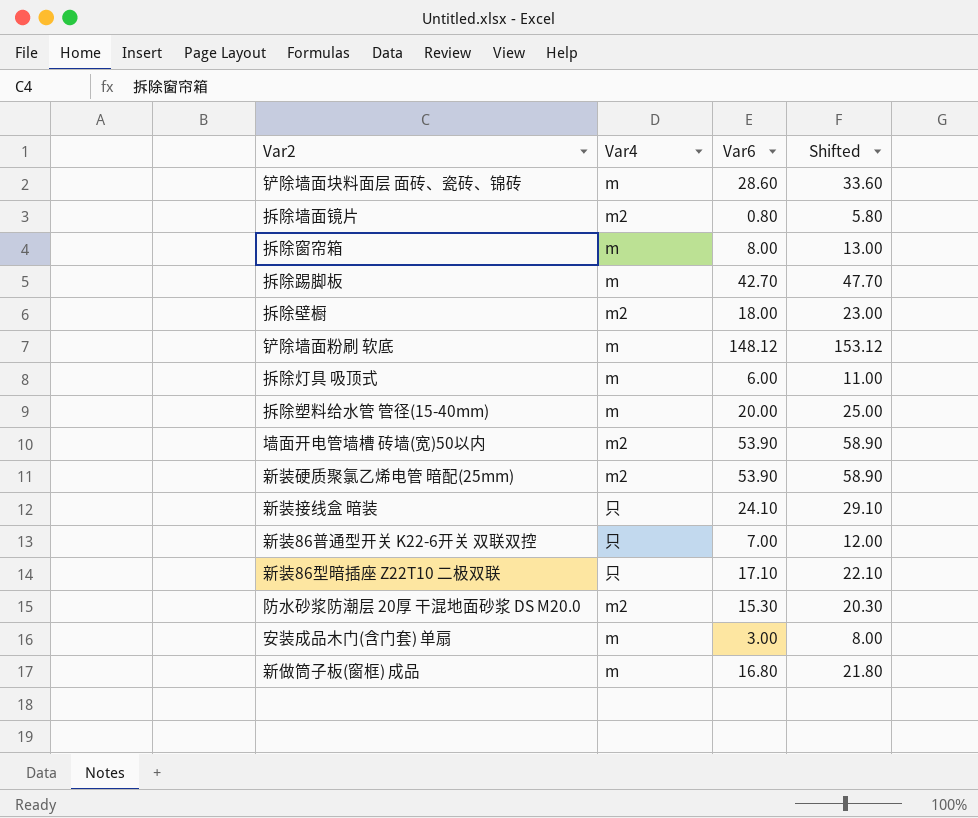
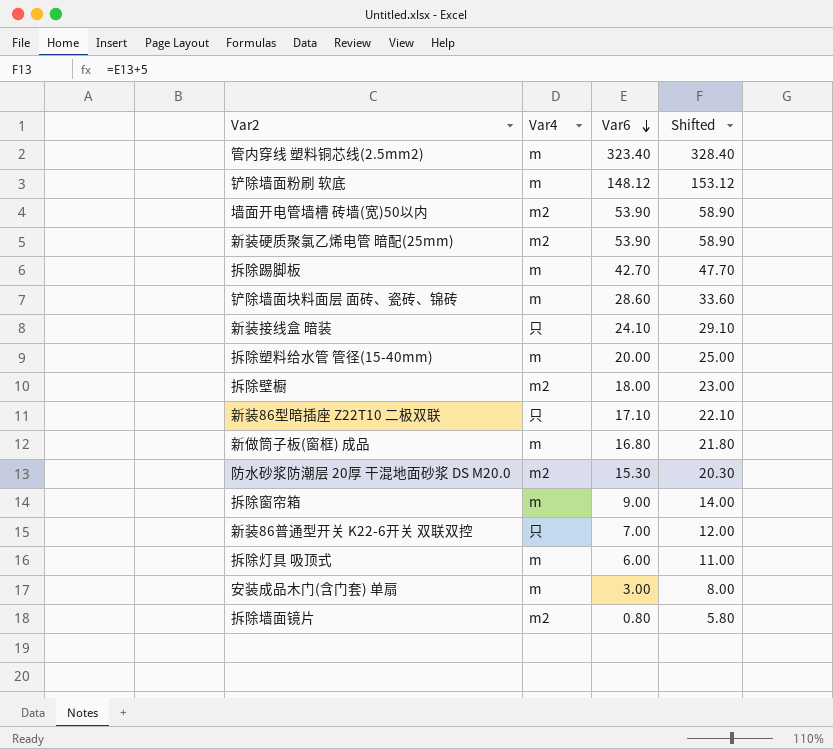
row order: none -> Var6 descending
row 管内穿线 塑料铜芯线(2.5mm2): none -> m | 323.40 | 328.40
拆除窗帘箱 | Var6: 8.00 -> 9.00
拆除窗帘箱 | Shifted: 13.00 -> 14.00

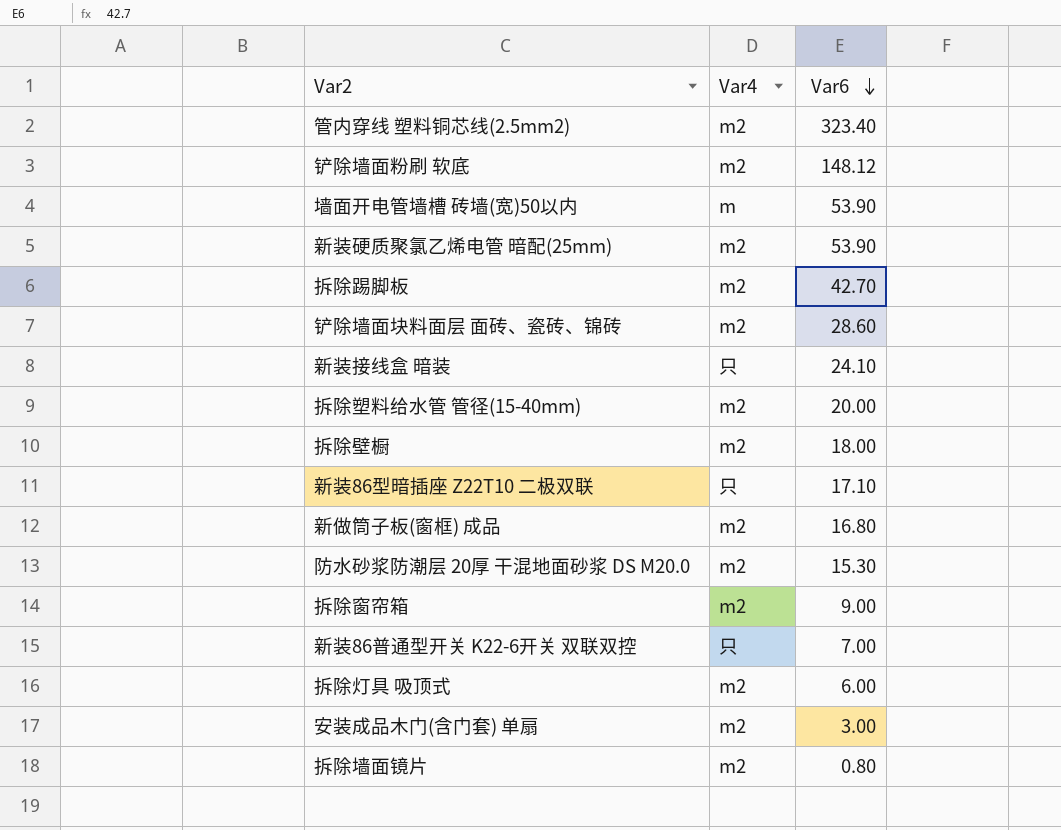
column Shifted | formula: [Var6] + 5 -> none
管内穿线 塑料铜芯线(2.5mm2) | Var4: m -> m2
铲除墙面粉刷 软底 | Var4: m -> m2
墙面开电管墙槽 砖墙(宽)50以内 | Var4: m2 -> m
拆除踢脚板 | Var4: m -> m2
铲除墙面块料面层 面砖、瓷砖、锦砖 | Var4: m -> m2
拆除塑料给水管 管径(15-40mm) | Var4: m -> m2
新做筒子板(窗框) 成品 | Var4: m -> m2
拆除窗帘箱 | Var4: m -> m2
拆除灯具 吸顶式 | Var4: m -> m2
安装成品木门(含门套) 单扇 | Var4: m -> m2

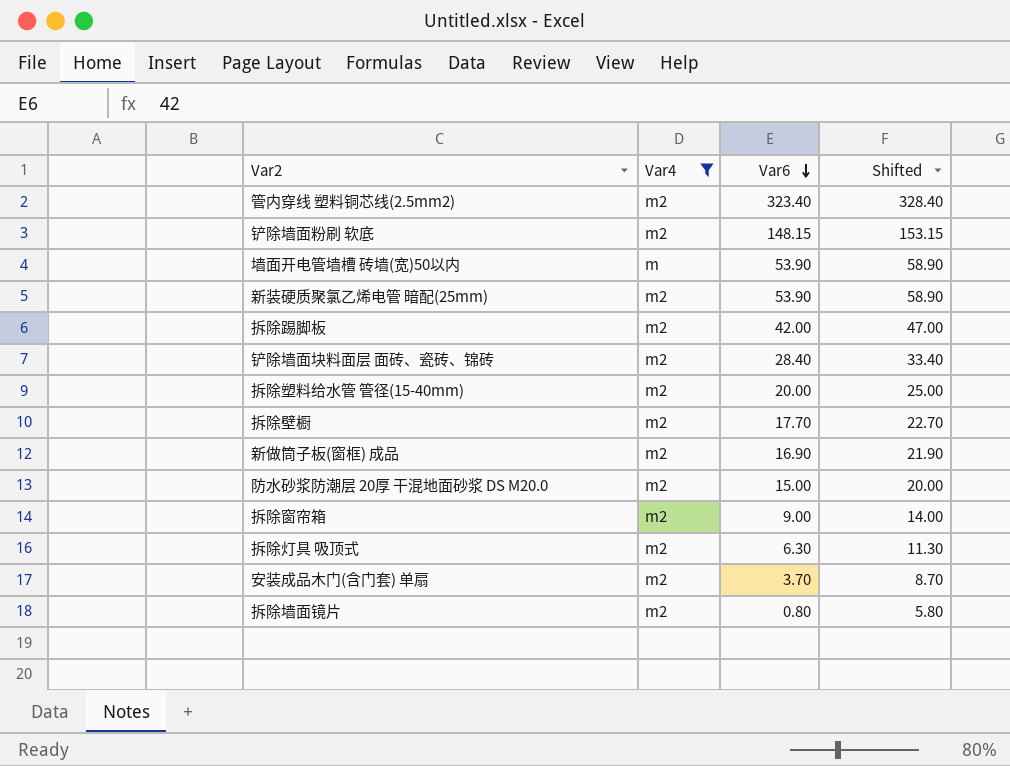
filter: none -> Var4 != 只
column Shifted | formula: none -> [Var6] + 5
铲除墙面粉刷 软底 | Var6: 148.12 -> 148.15
拆除踢脚板 | Var6: 42.70 -> 42.00
铲除墙面块料面层 面砖、瓷砖、锦砖 | Var6: 28.60 -> 28.40
拆除壁橱 | Var6: 18.00 -> 17.70
新做筒子板(窗框) 成品 | Var6: 16.80 -> 16.90
防水砂浆防潮层 20厚 干混地面砂浆 DS M20.0 | Var6: 15.30 -> 15.00
拆除灯具 吸顶式 | Var6: 6.00 -> 6.30
安装成品木门(含门套) 单扇 | Var6: 3.00 -> 3.70

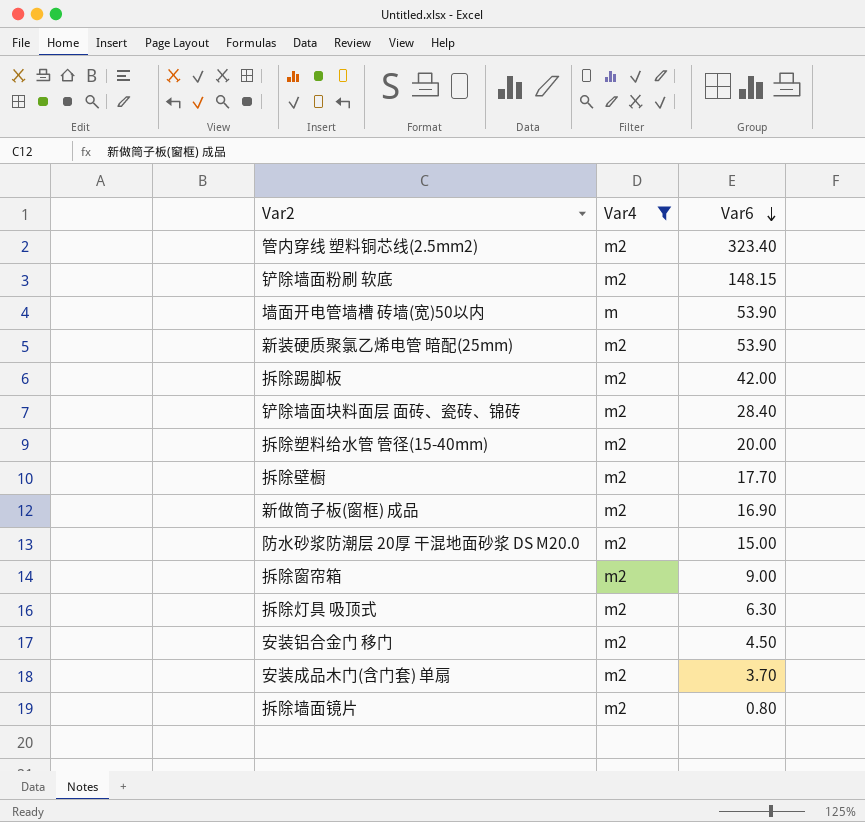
column Shifted | formula: [Var6] + 5 -> none
row 安装铝合金门 移门: none -> m2 | 4.50

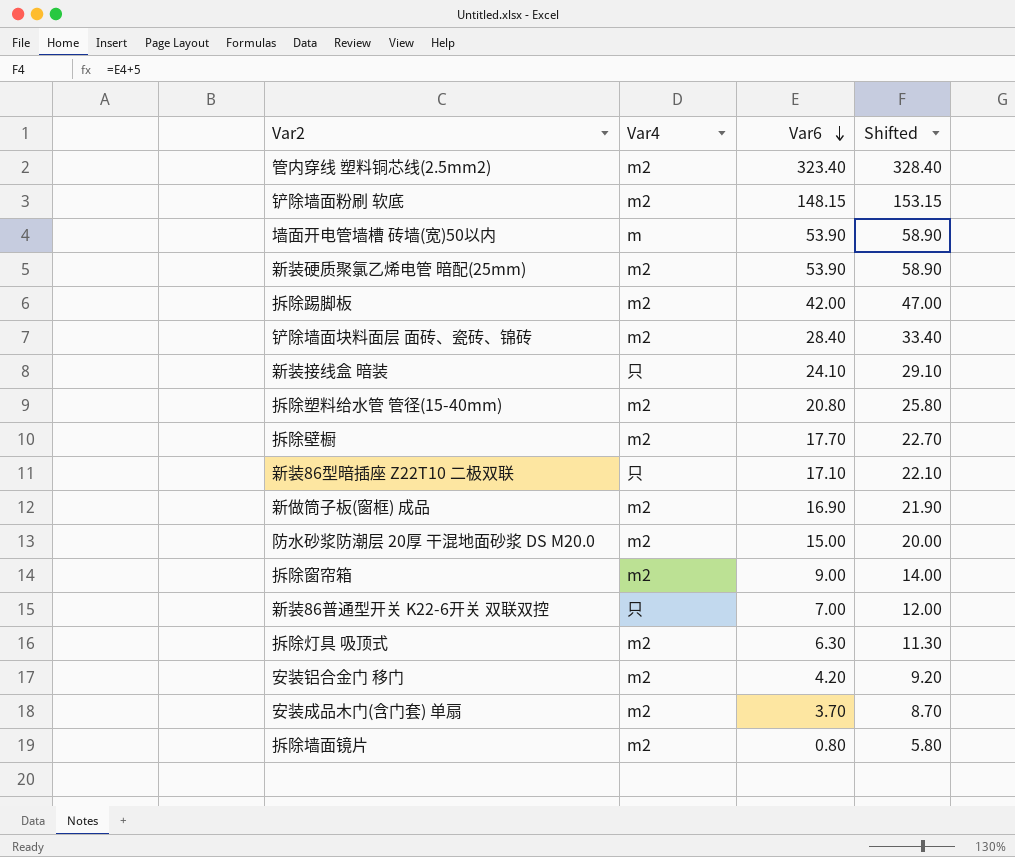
filter: Var4 != 只 -> none
column Shifted | formula: none -> [Var6] + 5
拆除塑料给水管 管径(15-40mm) | Var6: 20.00 -> 20.80
安装铝合金门 移门 | Var6: 4.50 -> 4.20

